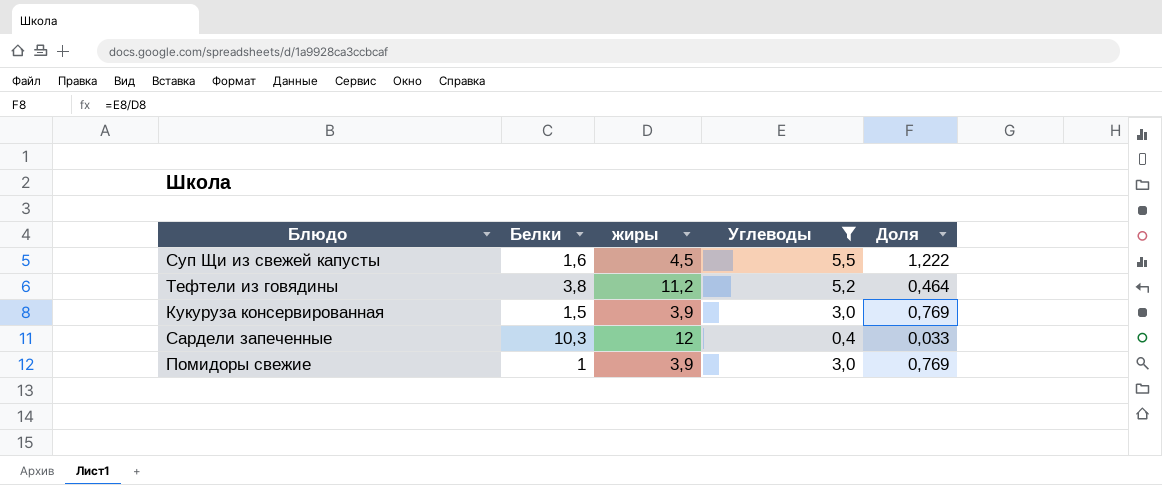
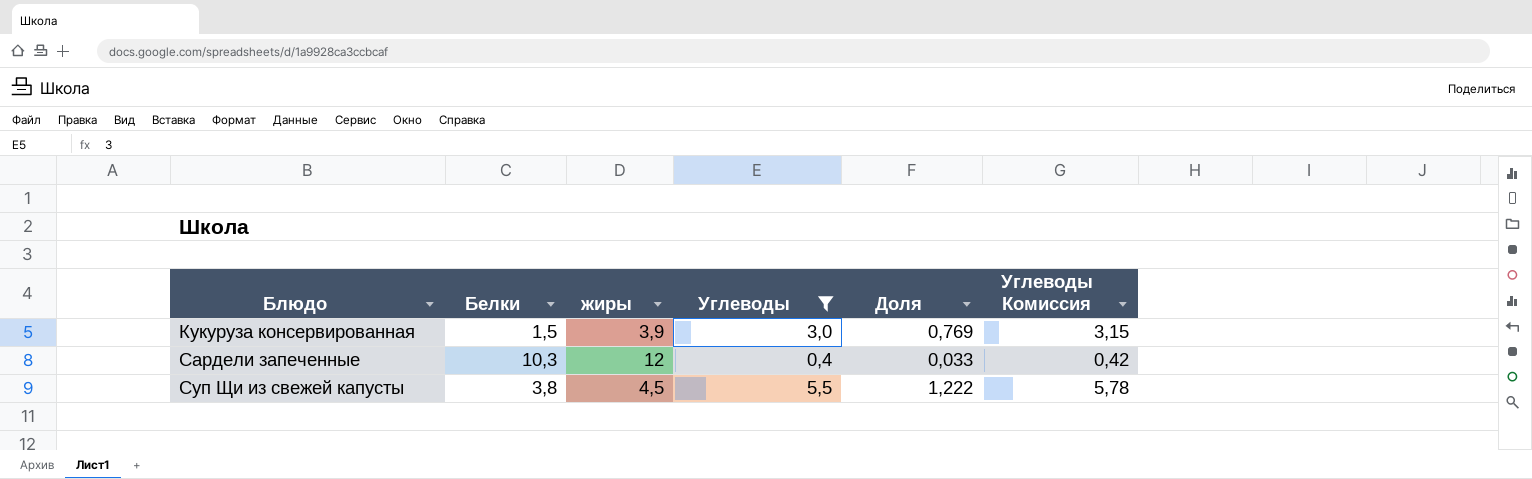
row order: none -> Блюдо ascending
column Углеводы Комиссия | formula: none -> [Углеводы] * 1,05
row Тефтели из говядины: 3,8 | 11,2 | 5,2 | 0,464 -> none
row Помидоры свежие: 1 | 3,9 | 3,0 | 0,769 -> none
Суп Щи из свежей капусты | Белки: 1,6 -> 3,8

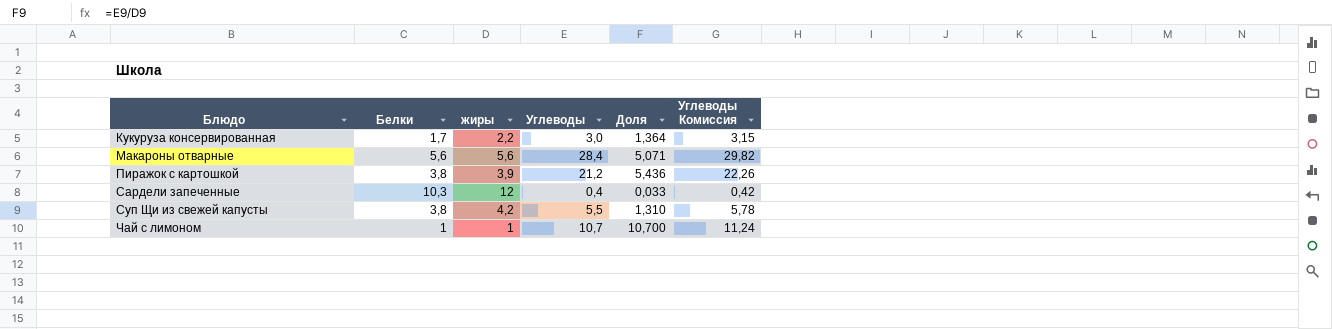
filter: Углеводы <= 5,5 -> none
Кукуруза консервированная | Белки: 1,5 -> 1,7
Кукуруза консервированная | жиры: 3,9 -> 2,2
Кукуруза консервированная | Доля: 0,769 -> 1,364
Суп Щи из свежей капусты | жиры: 4,5 -> 4,2
Суп Щи из свежей капусты | Доля: 1,222 -> 1,310

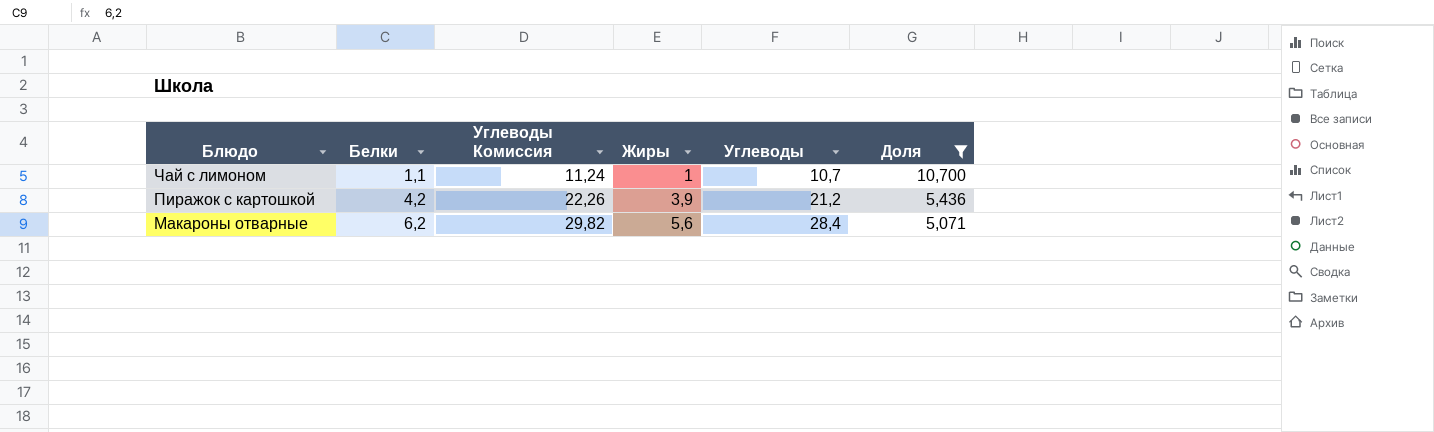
filter: none -> Доля >= 5,071
row order: Блюдо ascending -> Блюдо descending
column Углеводы Комиссия | position: 6 -> 3
column name: жиры -> Жиры
Чай с лимоном | Белки: 1 -> 1,1
Пиражок с картошкой | Белки: 3,8 -> 4,2
Макароны отварные | Белки: 5,6 -> 6,2

